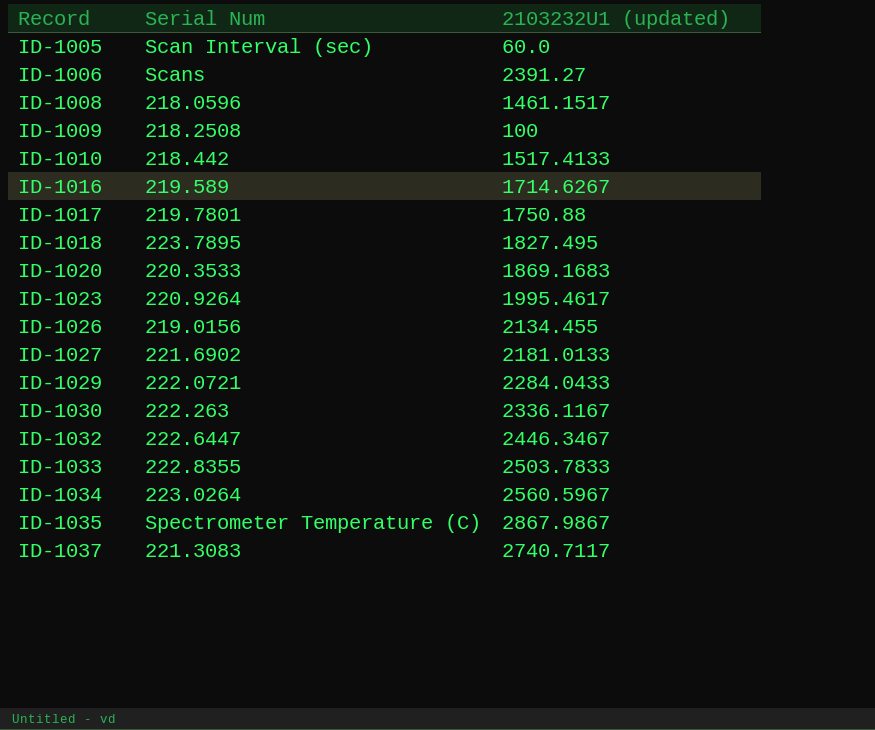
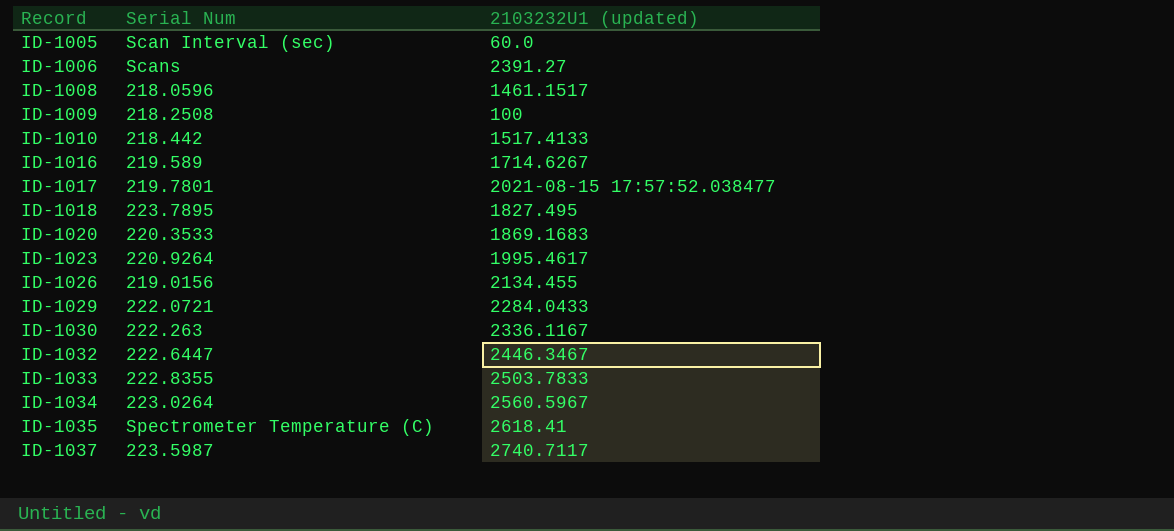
row ID-1027: 221.6902 | 2181.0133 -> none
ID-1017 | 2103232U1 (updated): 1750.88 -> 2021-08-15 17:57:52.038477
ID-1035 | 2103232U1 (updated): 2867.9867 -> 2618.41
ID-1037 | Serial Num: 221.3083 -> 223.5987

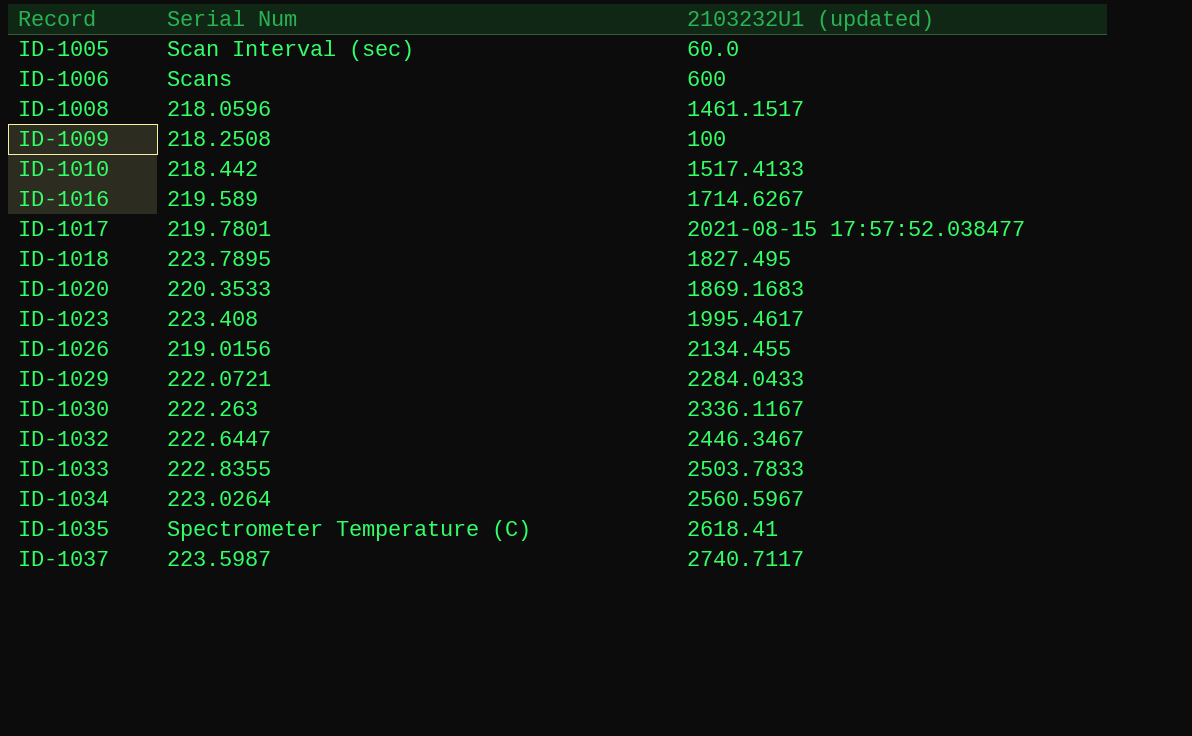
ID-1006 | 2103232U1 (updated): 2391.27 -> 600
ID-1023 | Serial Num: 220.9264 -> 223.408

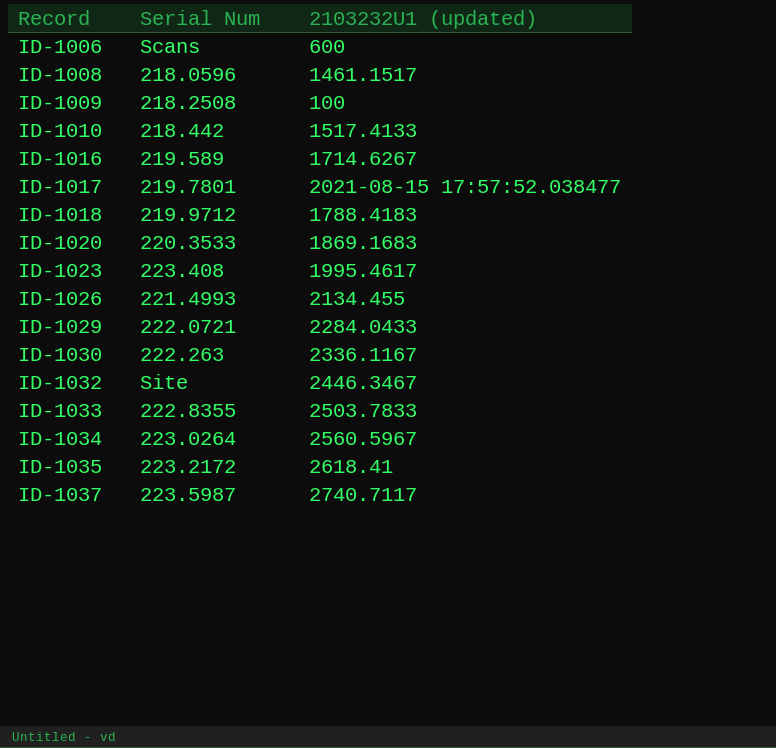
row ID-1005: Scan Interval (sec) | 60.0 -> none
ID-1018 | Serial Num: 223.7895 -> 219.9712
ID-1018 | 2103232U1 (updated): 1827.495 -> 1788.4183
ID-1026 | Serial Num: 219.0156 -> 221.4993
ID-1032 | Serial Num: 222.6447 -> Site
ID-1035 | Serial Num: Spectrometer Temperature (C) -> 223.2172

